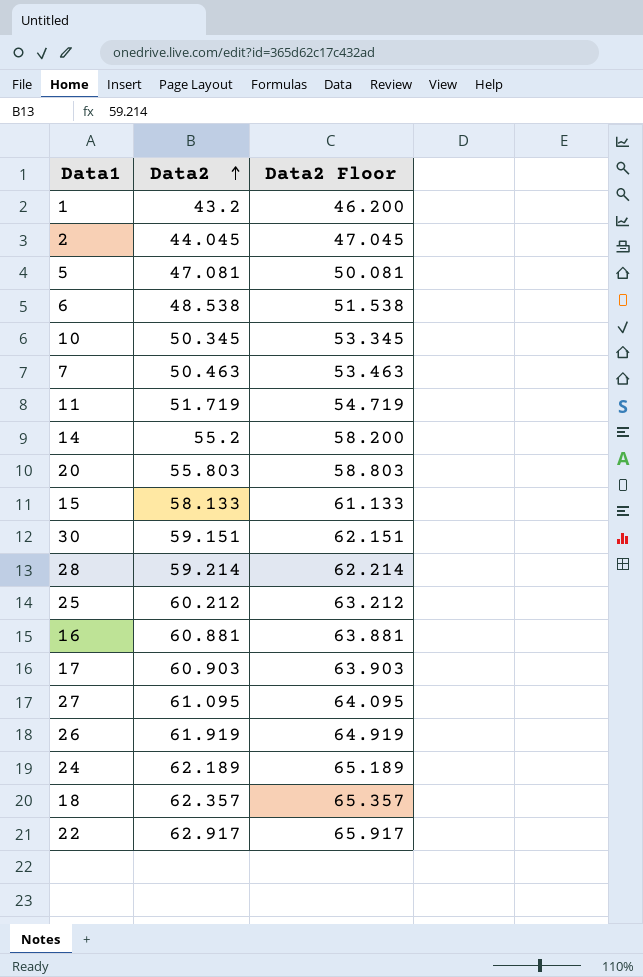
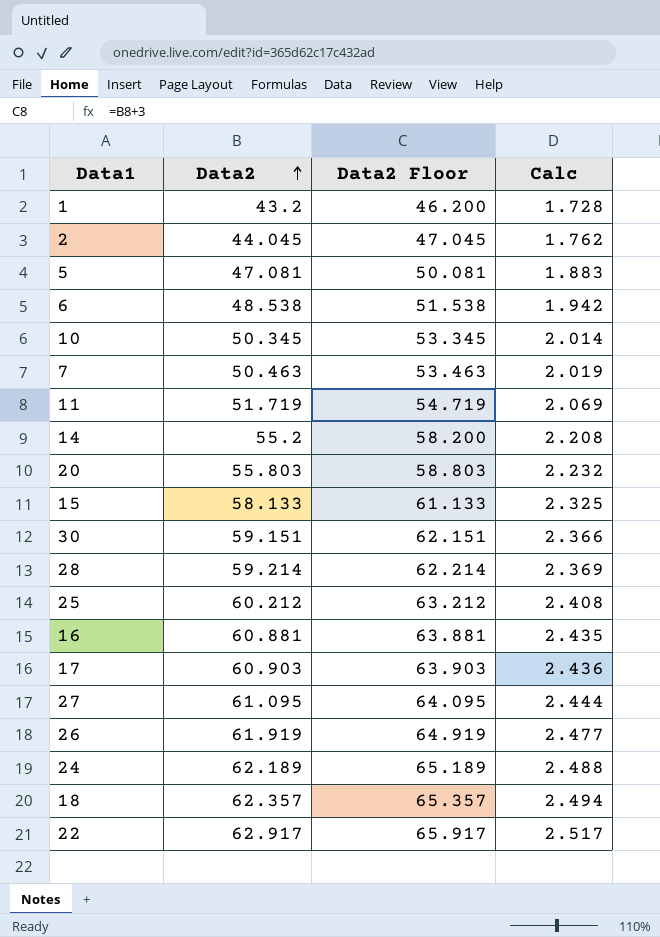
column Calc | formula: none -> [Data2] * 0.04

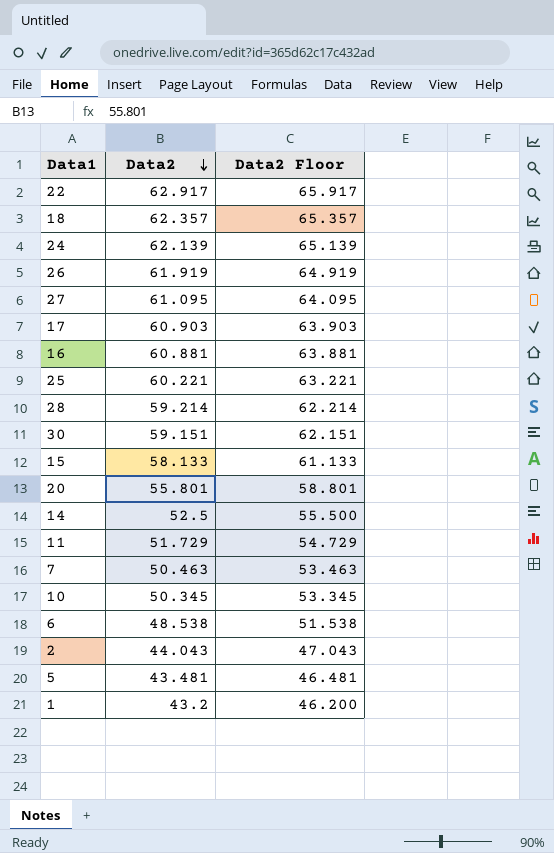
row order: Data2 ascending -> Data2 descending
column Calc | formula: [Data2] * 0.04 -> none
24 | Data2: 62.189 -> 62.139
24 | Data2 Floor: 65.189 -> 65.139
25 | Data2: 60.212 -> 60.221
25 | Data2 Floor: 63.212 -> 63.221
20 | Data2: 55.803 -> 55.801
20 | Data2 Floor: 58.803 -> 58.801
14 | Data2: 55.2 -> 52.5
14 | Data2 Floor: 58.200 -> 55.500
11 | Data2: 51.719 -> 51.729
11 | Data2 Floor: 54.719 -> 54.729
2 | Data2: 44.045 -> 44.043
2 | Data2 Floor: 47.045 -> 47.043
5 | Data2: 47.081 -> 43.481
5 | Data2 Floor: 50.081 -> 46.481

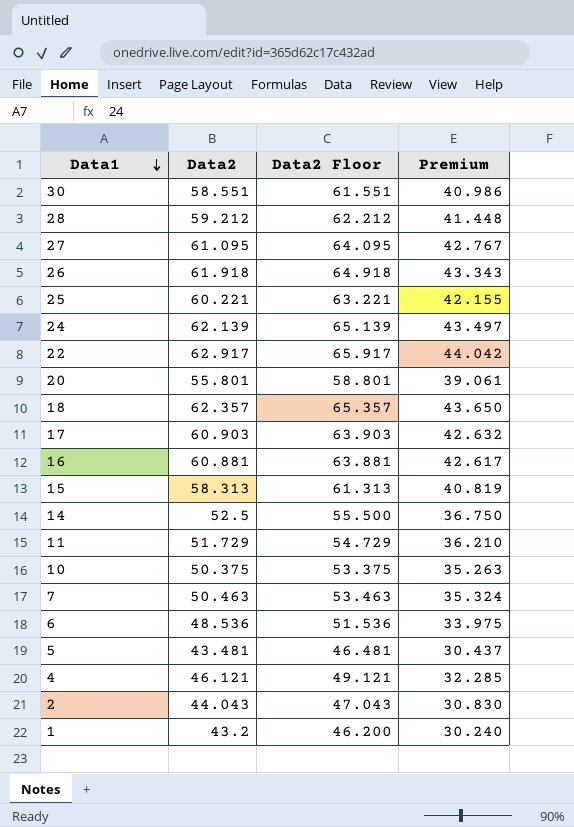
row order: Data2 descending -> Data1 descending
column Premium | formula: none -> [Data2] * 0.7
30 | Data2: 59.151 -> 58.551
30 | Data2 Floor: 62.151 -> 61.551
28 | Data2: 59.214 -> 59.212
28 | Data2 Floor: 62.214 -> 62.212
26 | Data2: 61.919 -> 61.918
26 | Data2 Floor: 64.919 -> 64.918
15 | Data2: 58.133 -> 58.313
15 | Data2 Floor: 61.133 -> 61.313
10 | Data2: 50.345 -> 50.375
10 | Data2 Floor: 53.345 -> 53.375
6 | Data2: 48.538 -> 48.536
6 | Data2 Floor: 51.538 -> 51.536
row 4: none -> 46.121 | 49.121 | 32.285

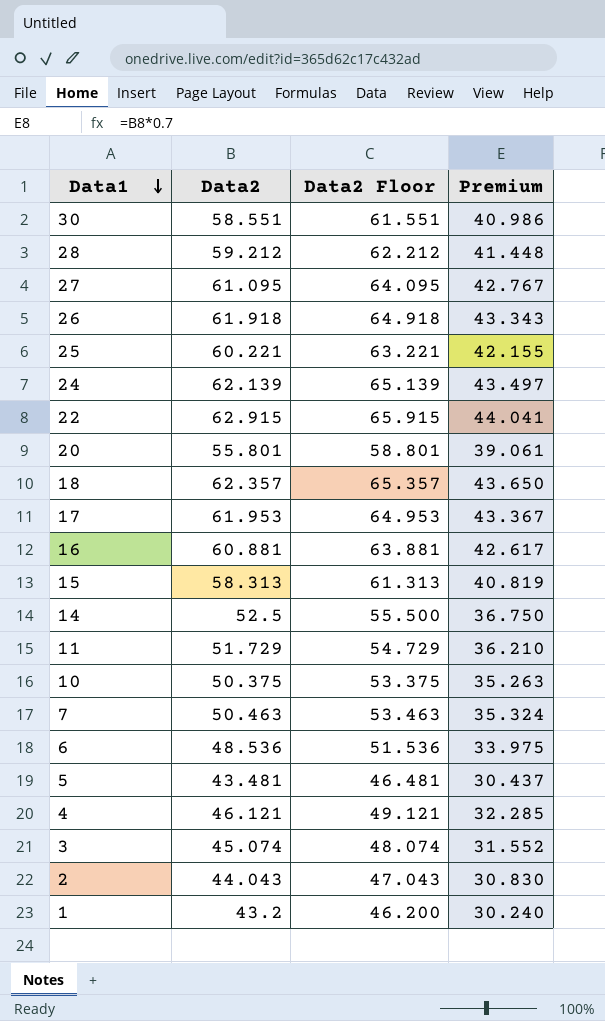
22 | Data2: 62.917 -> 62.915
22 | Data2 Floor: 65.917 -> 65.915
22 | Premium: 44.042 -> 44.041
17 | Data2: 60.903 -> 61.953
17 | Data2 Floor: 63.903 -> 64.953
17 | Premium: 42.632 -> 43.367
row 3: none -> 45.074 | 48.074 | 31.552

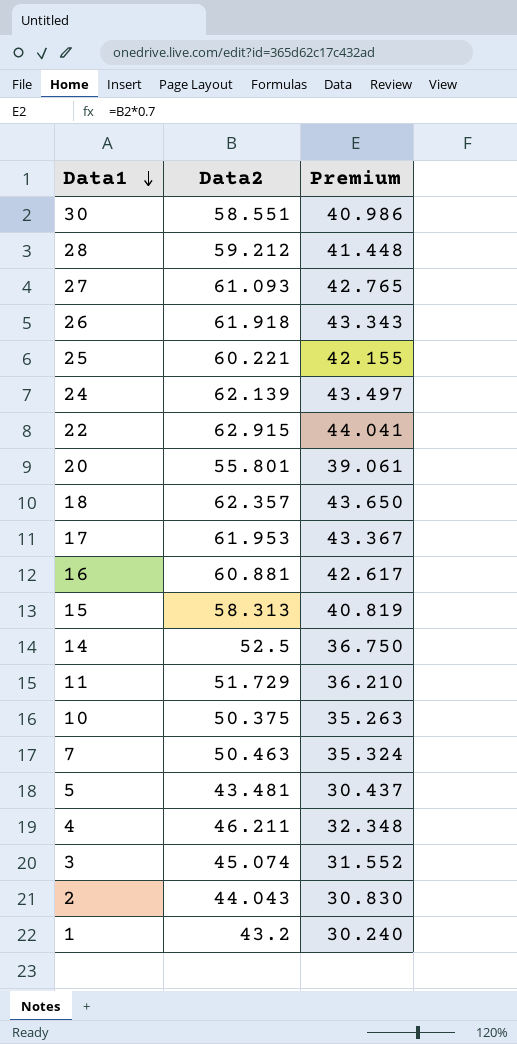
column Data2 Floor | formula: [Data2] + 3 -> none
row 6: 48.536 | 51.536 | 33.975 -> none
27 | Data2: 61.095 -> 61.093
27 | Premium: 42.767 -> 42.765
4 | Data2: 46.121 -> 46.211
4 | Premium: 32.285 -> 32.348

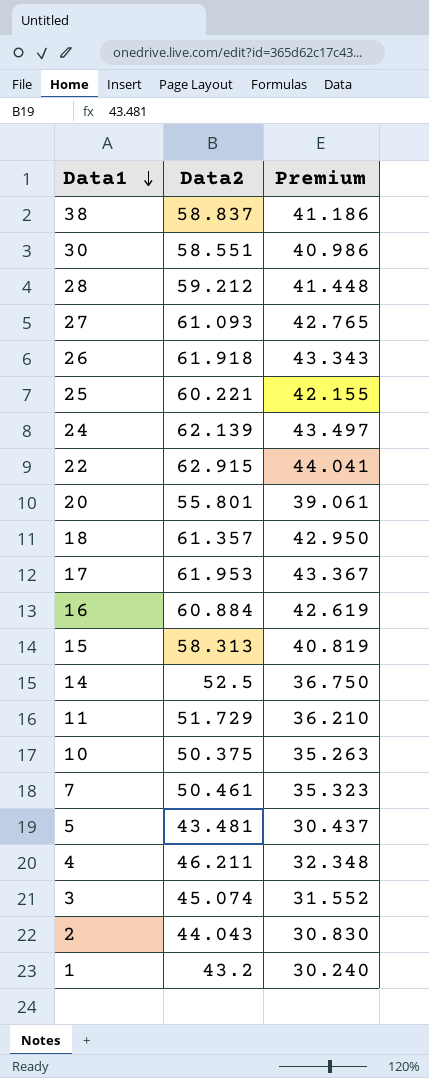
row 38: none -> 58.837 | 41.186
18 | Data2: 62.357 -> 61.357
18 | Premium: 43.650 -> 42.950
16 | Data2: 60.881 -> 60.884
16 | Premium: 42.617 -> 42.619
7 | Data2: 50.463 -> 50.461
7 | Premium: 35.324 -> 35.323

